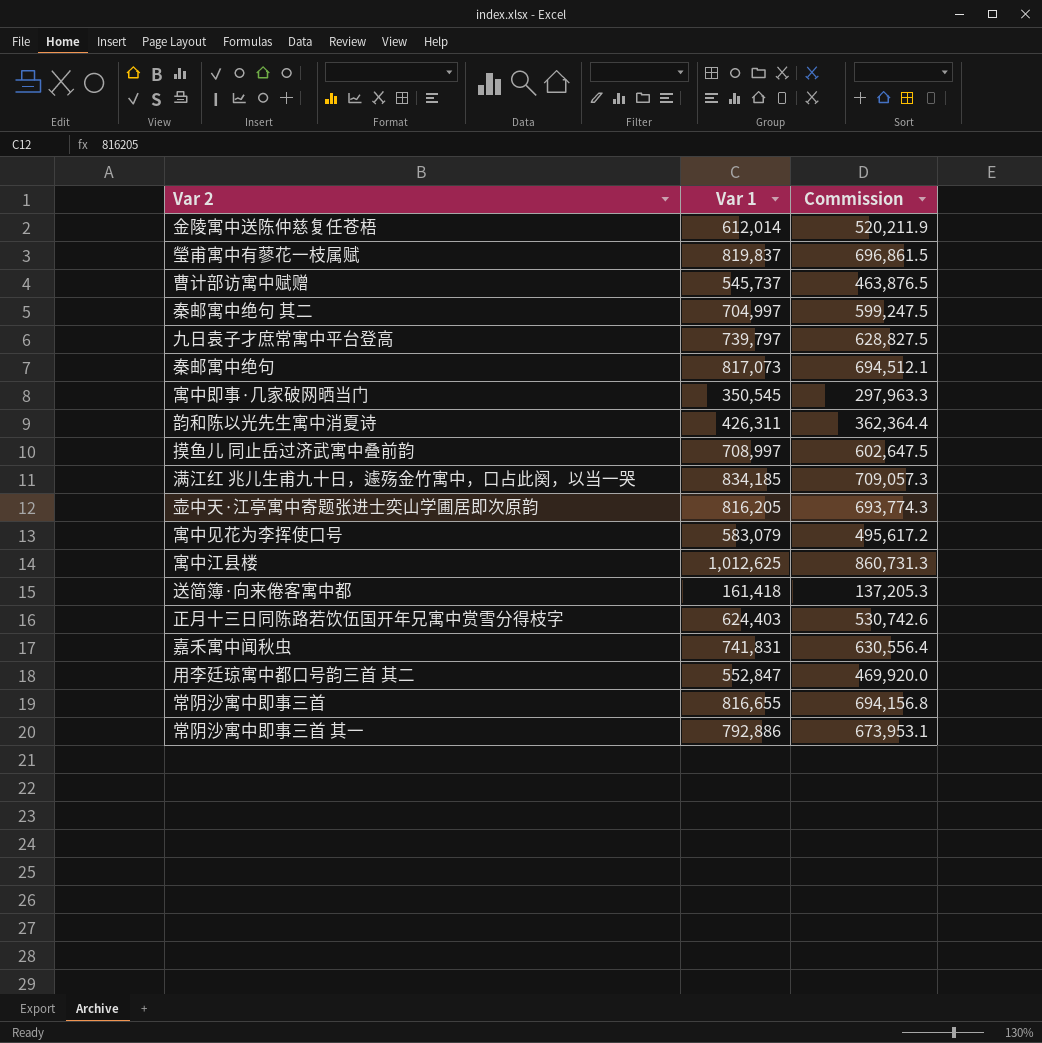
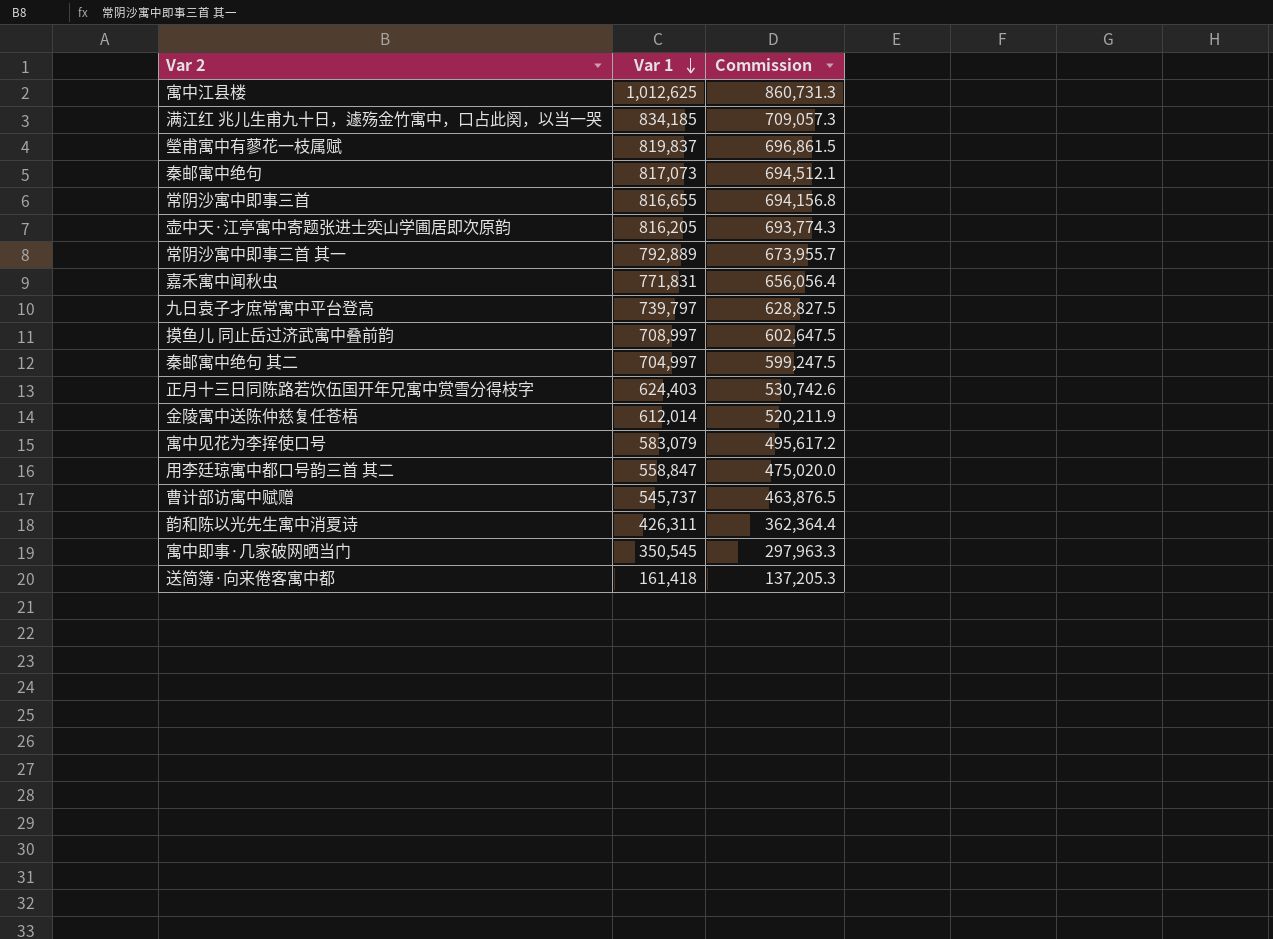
row order: none -> Var 1 descending
常阴沙寓中即事三首 其一 | Var 1: 792,886 -> 792,889
常阴沙寓中即事三首 其一 | Commission: 673,953.1 -> 673,955.7
嘉禾寓中闻秋虫 | Var 1: 741,831 -> 771,831
嘉禾寓中闻秋虫 | Commission: 630,556.4 -> 656,056.4
用李廷琼寓中都口号韵三首 其二 | Var 1: 552,847 -> 558,847
用李廷琼寓中都口号韵三首 其二 | Commission: 469,920.0 -> 475,020.0

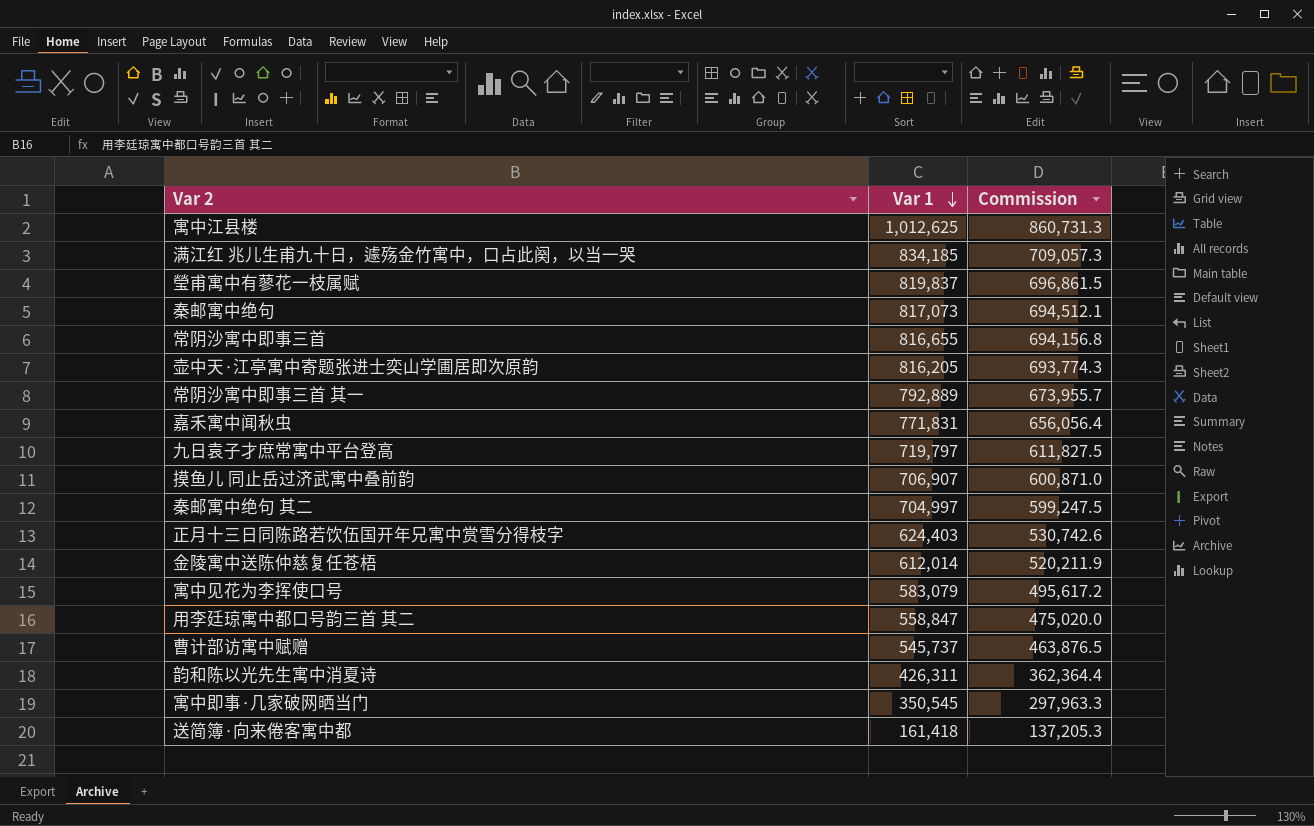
九日袁子才庶常寓中平台登高 | Var 1: 739,797 -> 719,797
九日袁子才庶常寓中平台登高 | Commission: 628,827.5 -> 611,827.5
摸鱼儿 同止岳过济武寓中叠前韵 | Var 1: 708,997 -> 706,907
摸鱼儿 同止岳过济武寓中叠前韵 | Commission: 602,647.5 -> 600,871.0

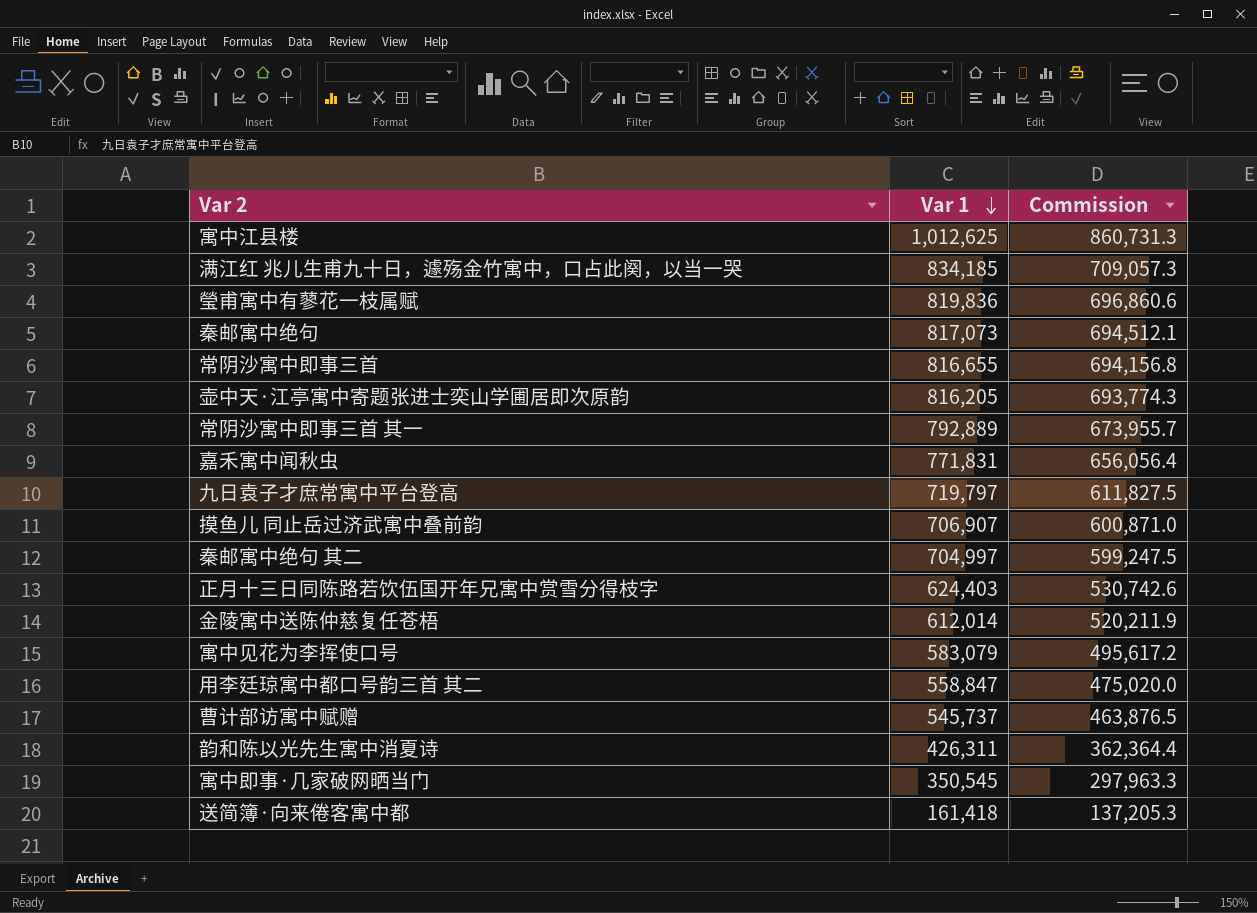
瑩甫寓中有蓼花一枝属赋 | Var 1: 819,837 -> 819,836
瑩甫寓中有蓼花一枝属赋 | Commission: 696,861.5 -> 696,860.6

